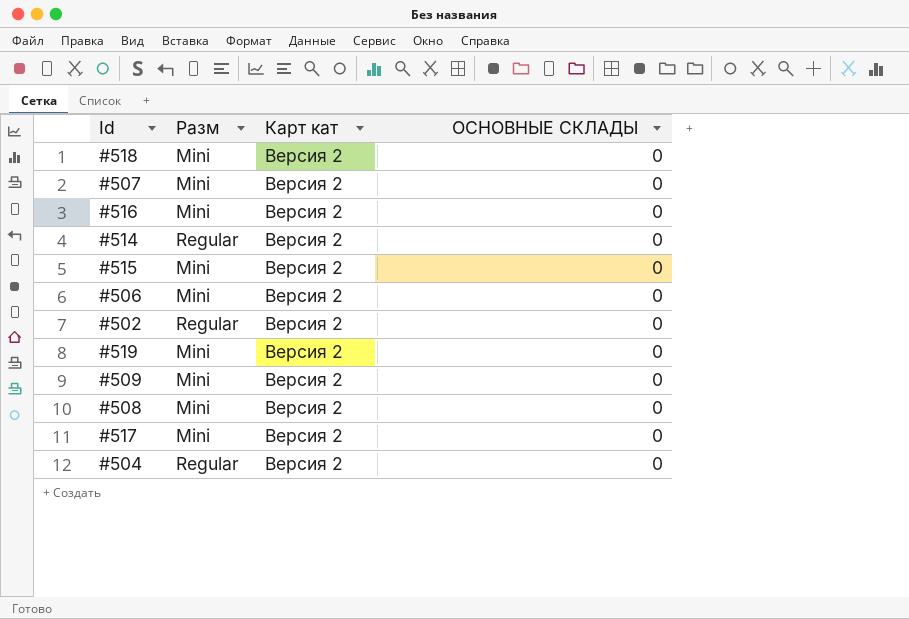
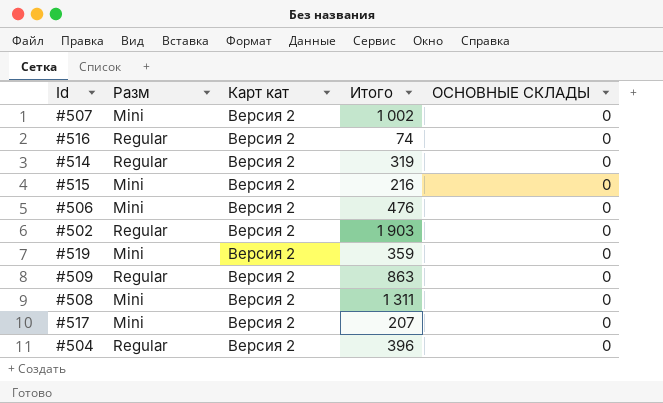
column Итого | position: none -> 4
row #518: Mini | Версия 2 | 0 -> none
#516 | Разм: Mini -> Regular
#509 | Разм: Mini -> Regular

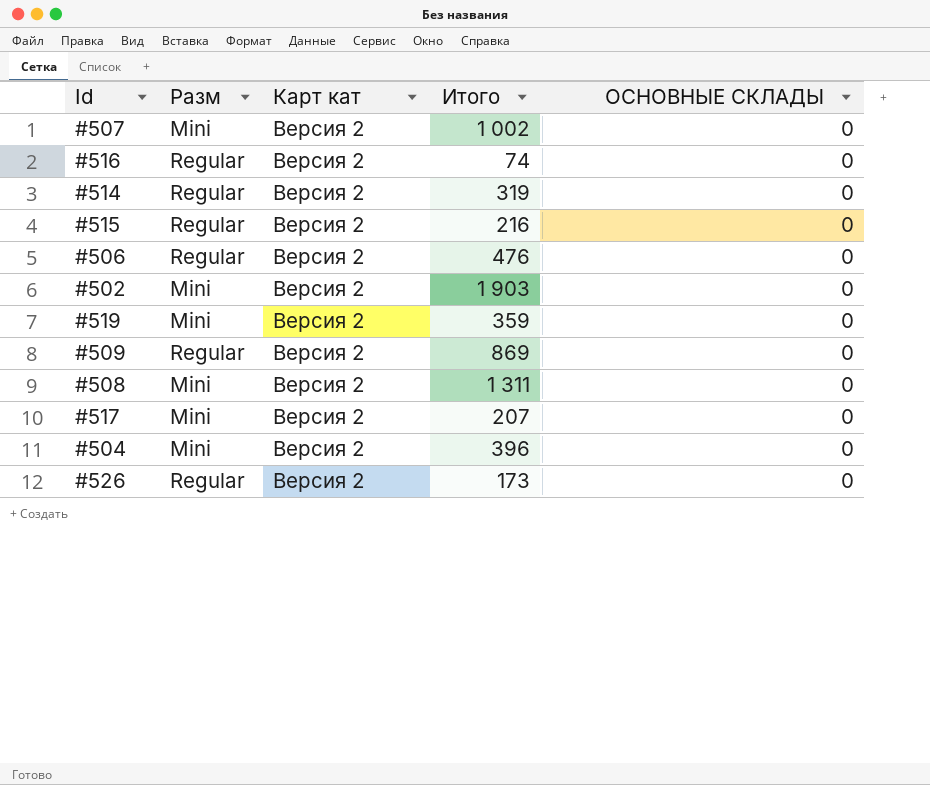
#515 | Разм: Mini -> Regular
#506 | Разм: Mini -> Regular
#502 | Разм: Regular -> Mini
#509 | Итого: 863 -> 869
#504 | Разм: Regular -> Mini
row #526: none -> Regular | Версия 2 | 173 | 0

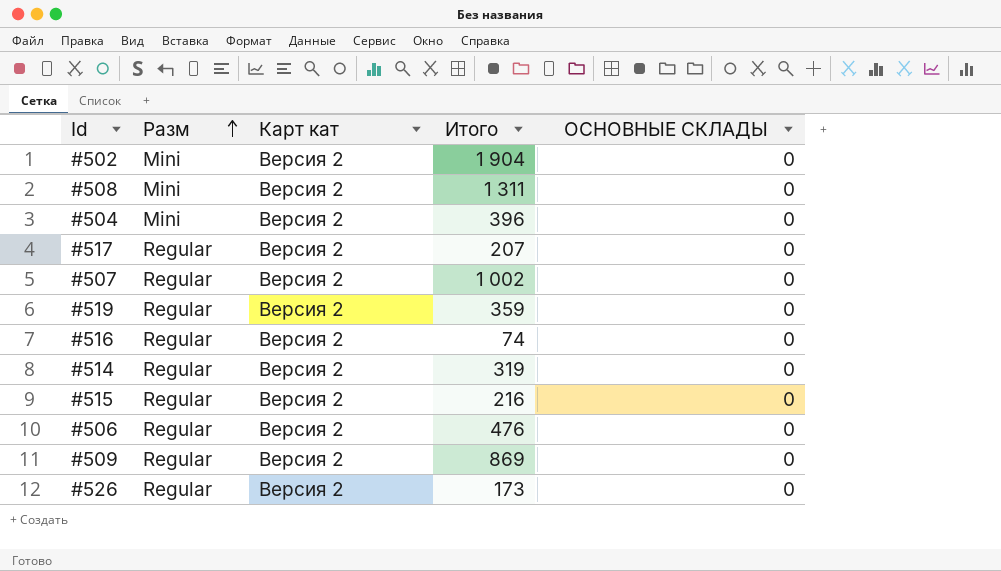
row order: none -> Разм ascending
#502 | Итого: 1 903 -> 1 904
#517 | Разм: Mini -> Regular
#507 | Разм: Mini -> Regular
#519 | Разм: Mini -> Regular

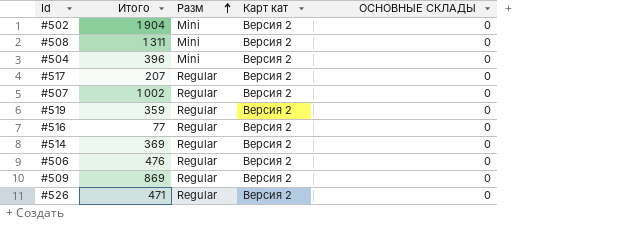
column Итого | position: 4 -> 2
row #515: Regular | Версия 2 | 216 | 0 -> none
#516 | Итого: 74 -> 77
#514 | Итого: 319 -> 369
#526 | Итого: 173 -> 471

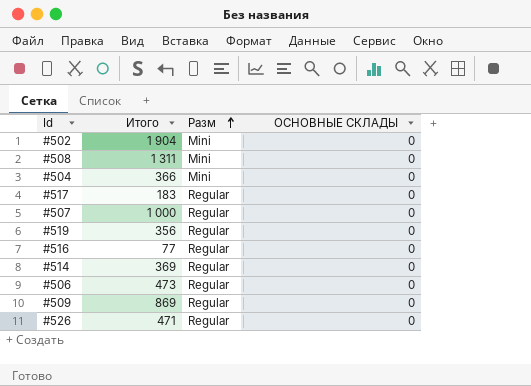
column Карт кат | position: 4 -> none
#504 | Итого: 396 -> 366
#517 | Итого: 207 -> 183
#507 | Итого: 1 002 -> 1 000
#519 | Итого: 359 -> 356
#506 | Итого: 476 -> 473

